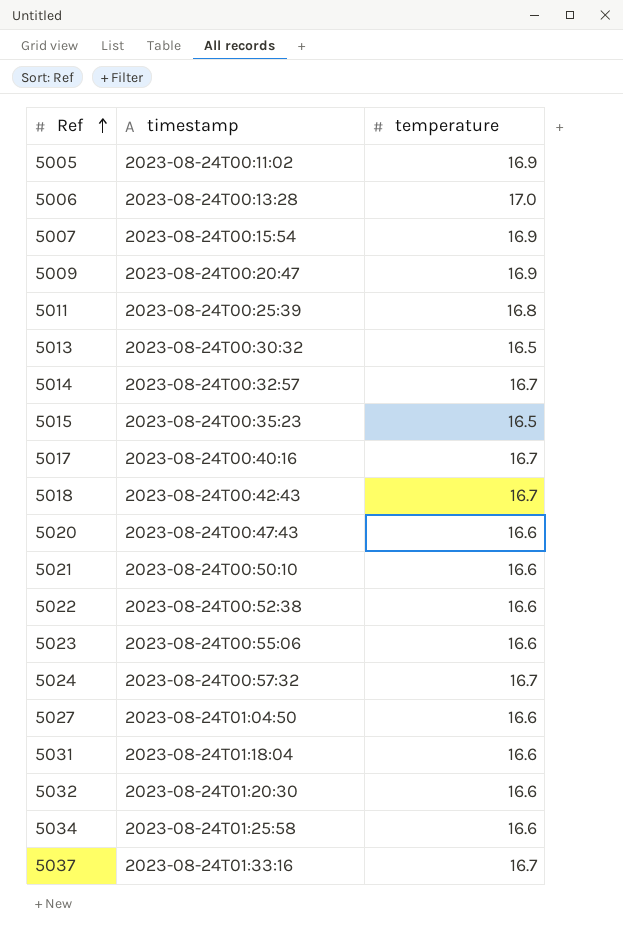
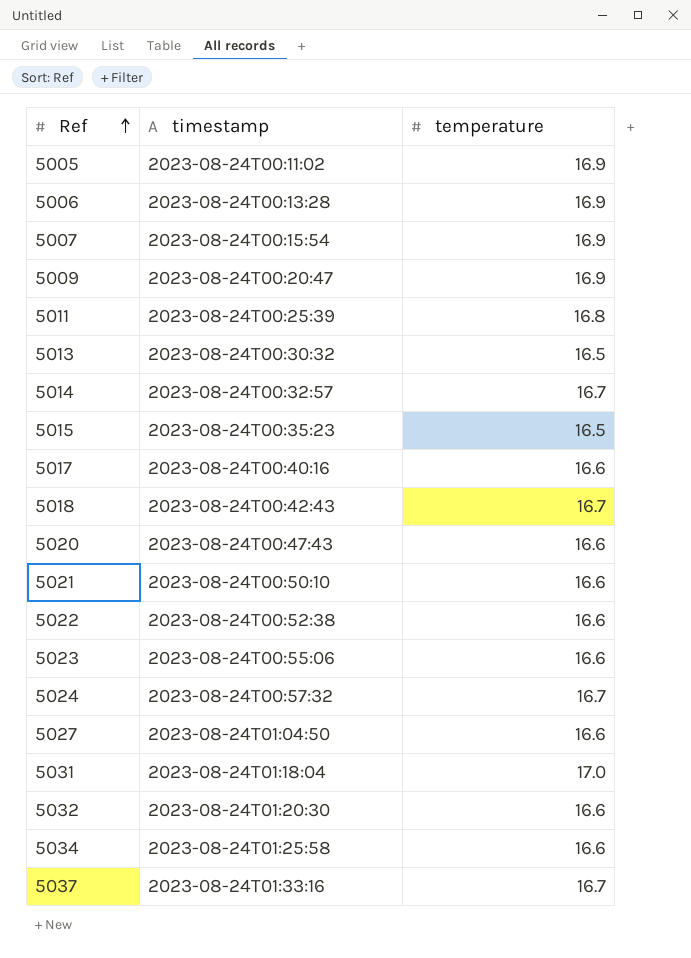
5006 | temperature: 17.0 -> 16.9
5017 | temperature: 16.7 -> 16.6
5031 | temperature: 16.6 -> 17.0

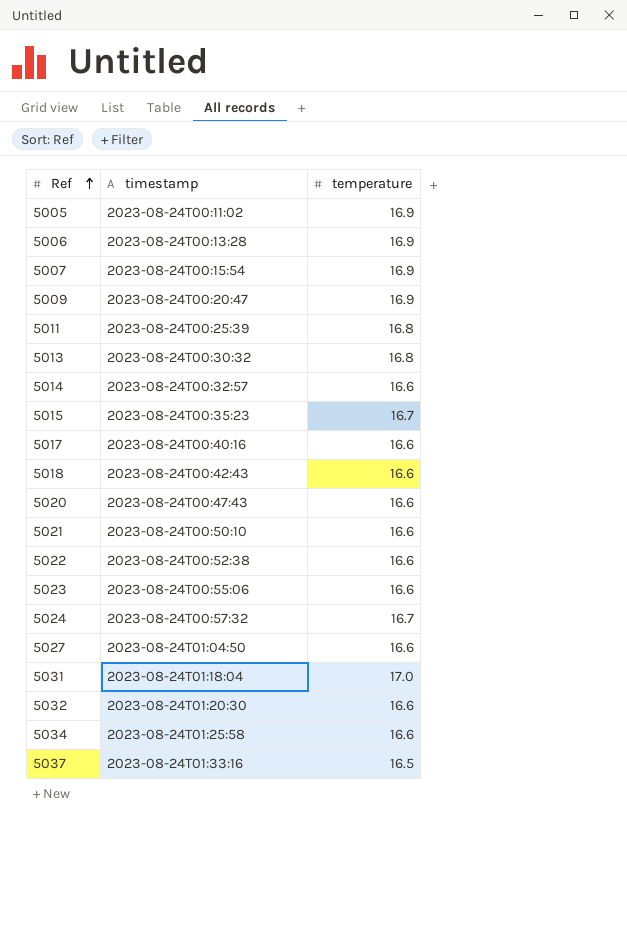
5013 | temperature: 16.5 -> 16.8
5014 | temperature: 16.7 -> 16.6
5015 | temperature: 16.5 -> 16.7
5018 | temperature: 16.7 -> 16.6
5037 | temperature: 16.7 -> 16.5

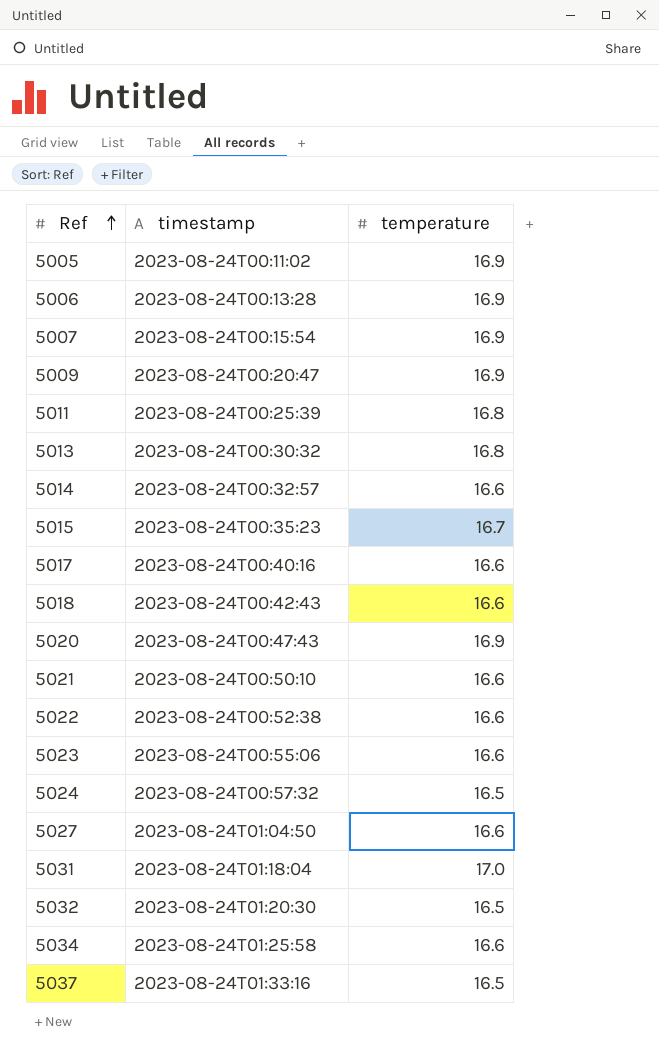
5020 | temperature: 16.6 -> 16.9
5024 | temperature: 16.7 -> 16.5
5032 | temperature: 16.6 -> 16.5

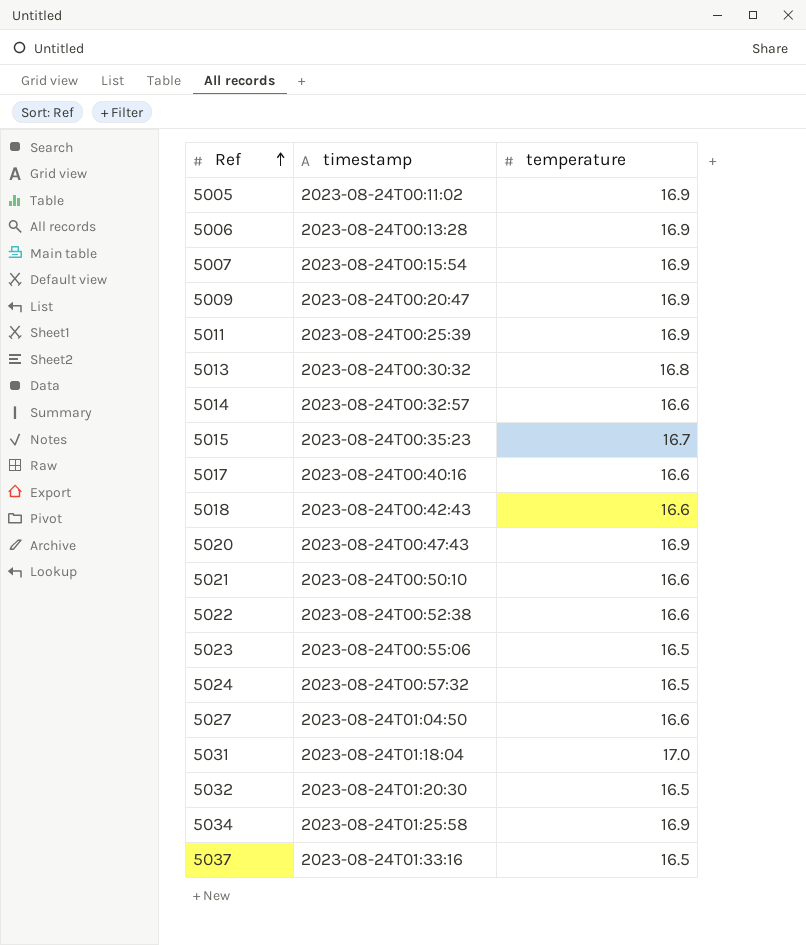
5011 | temperature: 16.8 -> 16.9
5023 | temperature: 16.6 -> 16.5
5034 | temperature: 16.6 -> 16.9

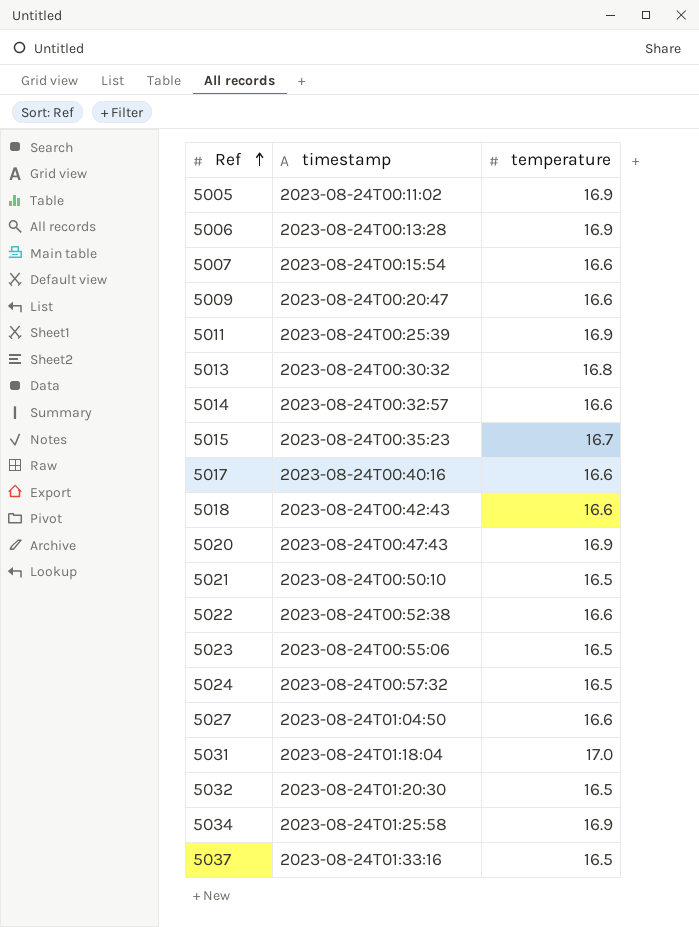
5007 | temperature: 16.9 -> 16.6
5009 | temperature: 16.9 -> 16.6
5021 | temperature: 16.6 -> 16.5

